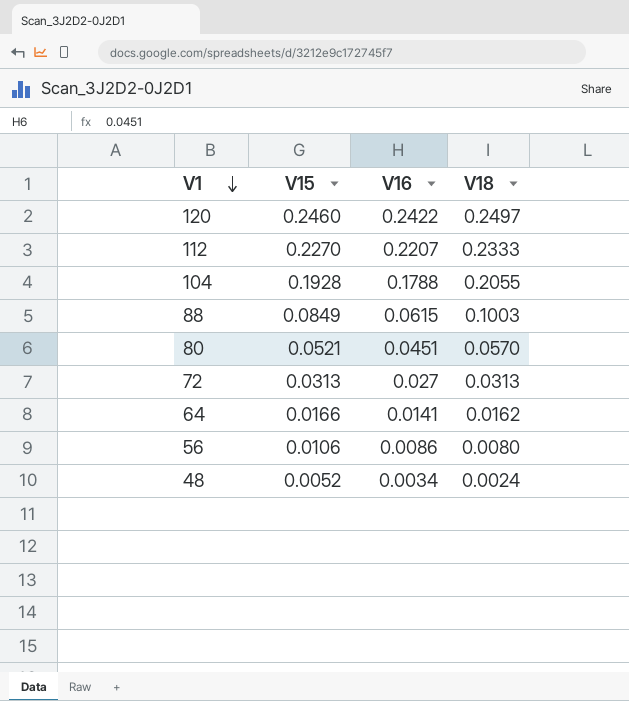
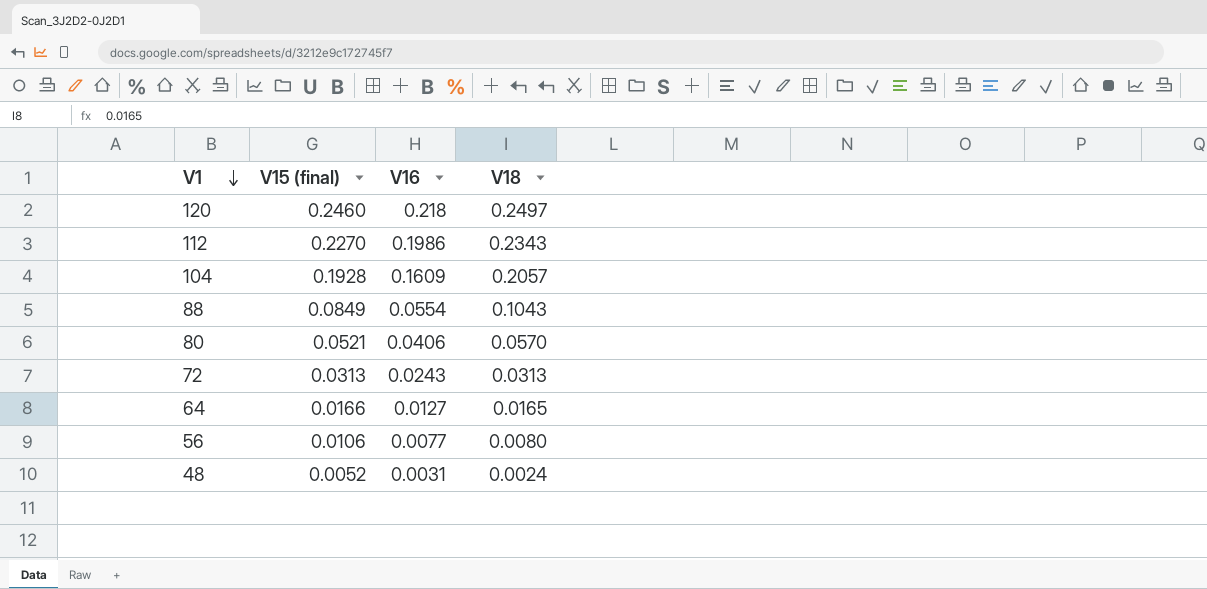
column name: V15 -> V15 (final)
120 | V16: 0.2422 -> 0.218
112 | V16: 0.2207 -> 0.1986
112 | V18: 0.2333 -> 0.2343
104 | V16: 0.1788 -> 0.1609
104 | V18: 0.2055 -> 0.2057
88 | V16: 0.0615 -> 0.0554
88 | V18: 0.1003 -> 0.1043
80 | V16: 0.0451 -> 0.0406
72 | V16: 0.027 -> 0.0243
64 | V16: 0.0141 -> 0.0127
64 | V18: 0.0162 -> 0.0165
56 | V16: 0.0086 -> 0.0077
48 | V16: 0.0034 -> 0.0031

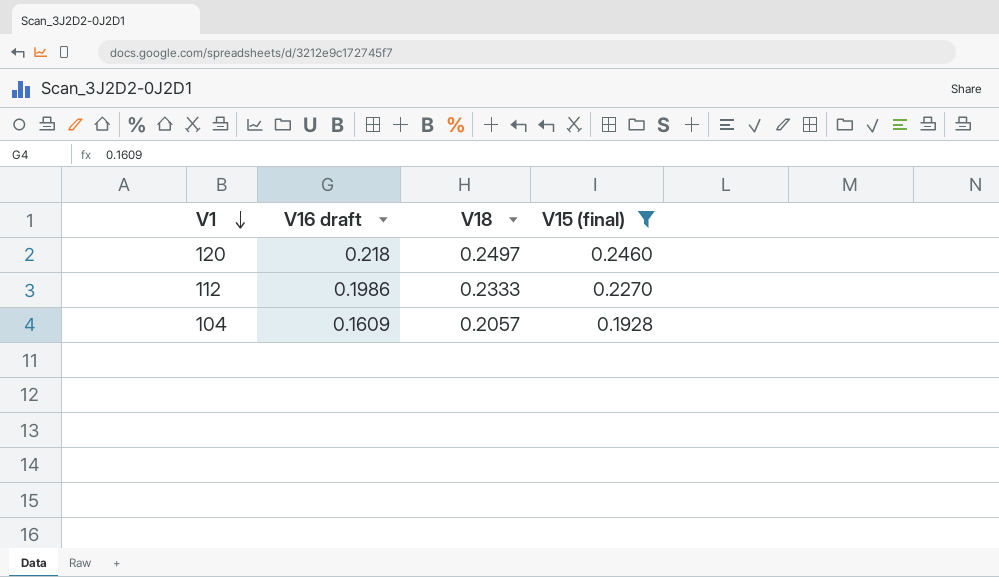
filter: none -> V15 (final) >= 0.1928
column name: V16 -> V16 draft
column V15 (final) | position: 2 -> 4
112 | V18: 0.2343 -> 0.2333

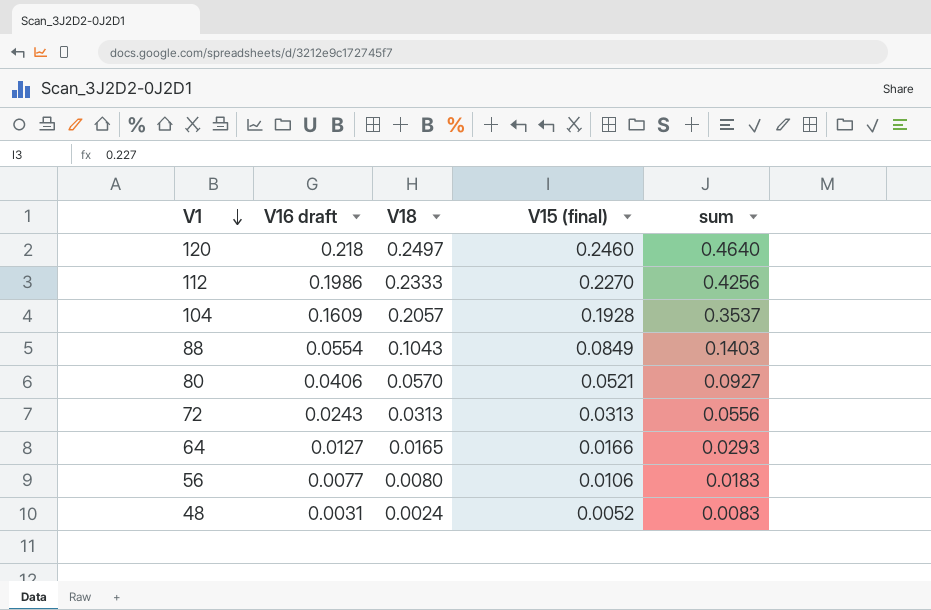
filter: V15 (final) >= 0.1928 -> none
column sum | formula: none -> [V16 draft] + [V15 (final)]

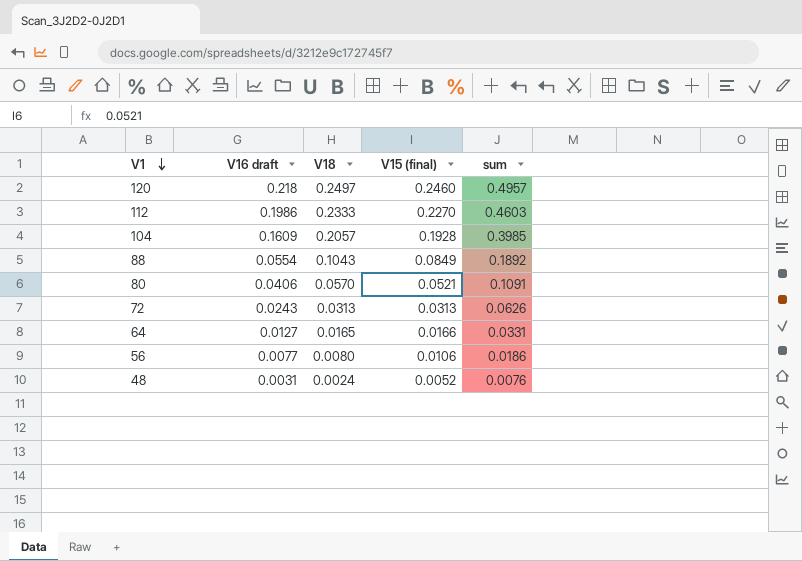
column sum | formula: [V16 draft] + [V15 (final)] -> [V18] + [V15 (final)]

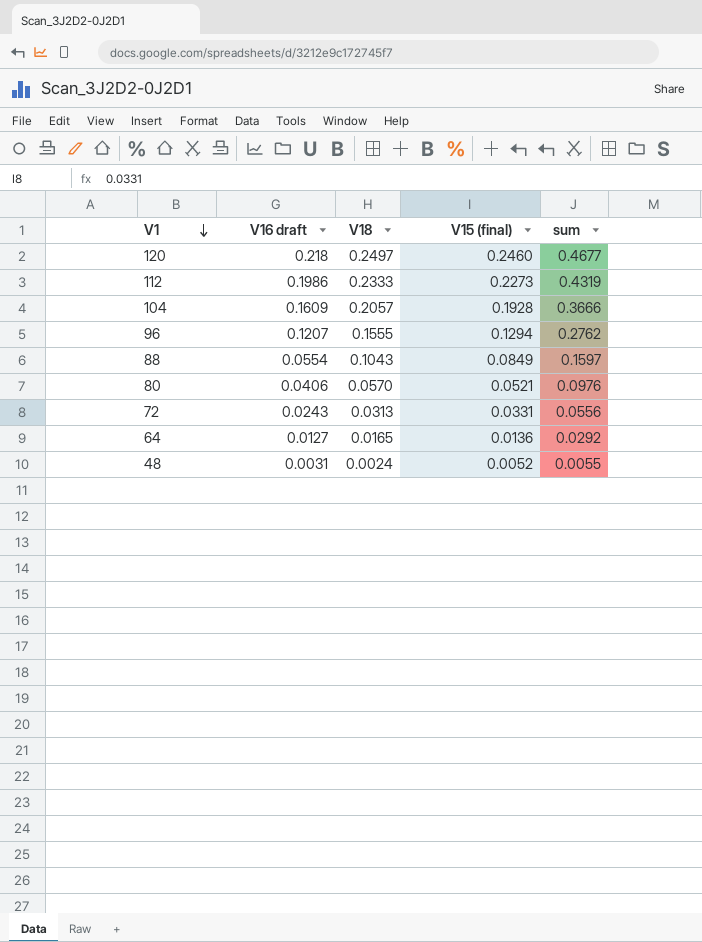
column sum | formula: [V18] + [V15 (final)] -> [V16 draft] + [V18]
row 56: 0.0077 | 0.0080 | 0.0106 | 0.0186 -> none
112 | V15 (final): 0.2270 -> 0.2273
row 96: none -> 0.1207 | 0.1555 | 0.1294 | 0.2762
72 | V15 (final): 0.0313 -> 0.0331
64 | V15 (final): 0.0166 -> 0.0136

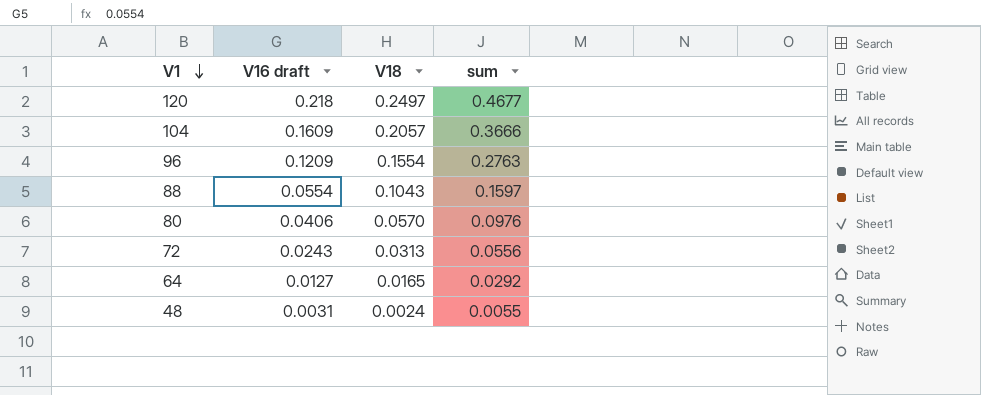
column V15 (final) | position: 4 -> none
row 112: 0.1986 | 0.2333 | 0.2273 | 0.4319 -> none
96 | V16 draft: 0.1207 -> 0.1209
96 | V18: 0.1555 -> 0.1554
96 | sum: 0.2762 -> 0.2763

